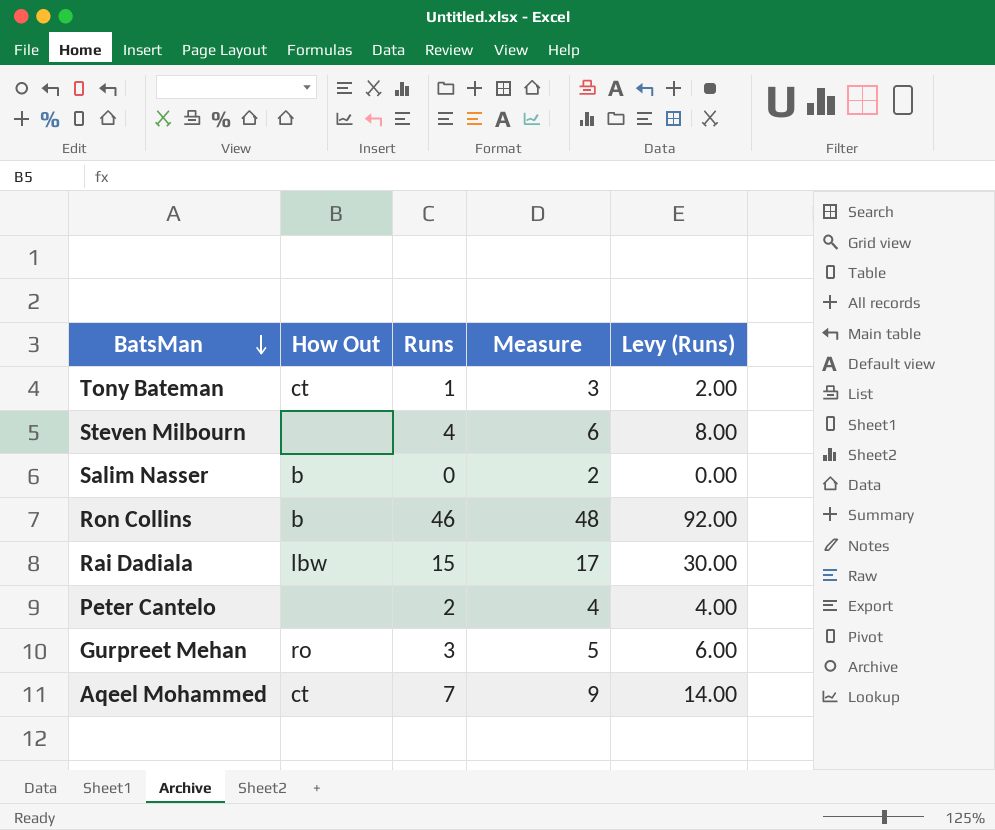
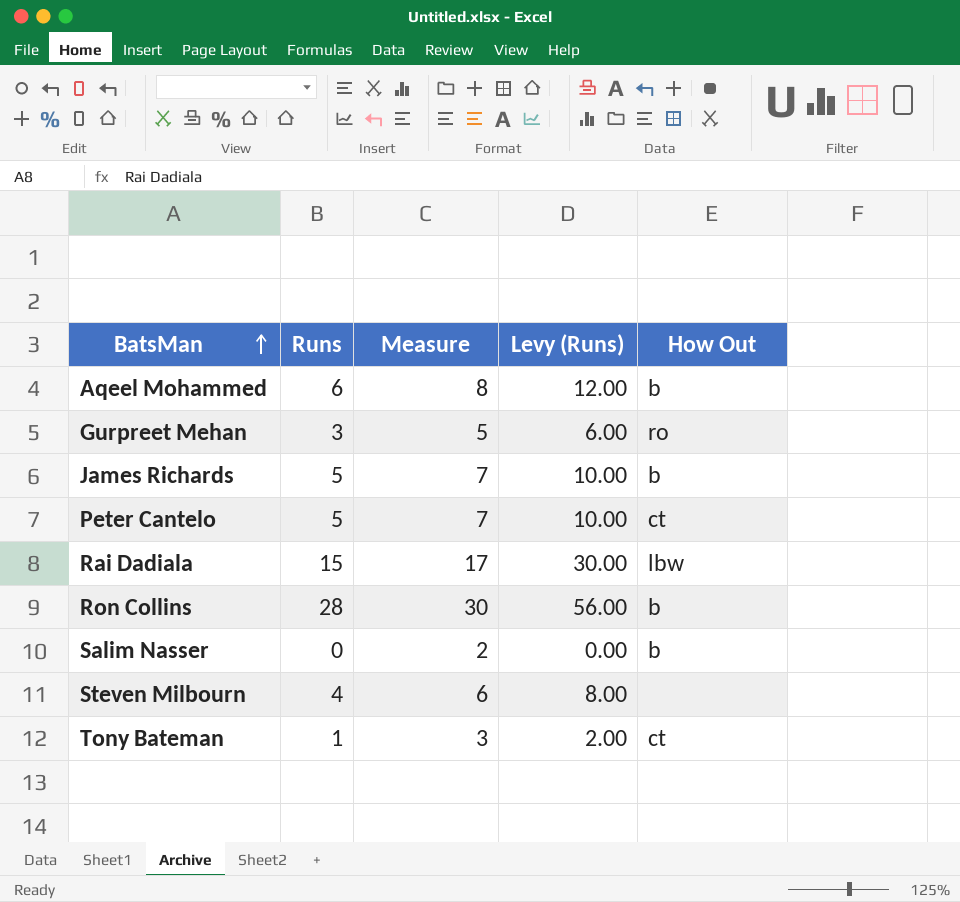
row order: BatsMan descending -> BatsMan ascending
column How Out | position: 2 -> 5
Aqeel Mohammed | Runs: 7 -> 6
Aqeel Mohammed | Measure: 9 -> 8
Aqeel Mohammed | Levy (Runs): 14.00 -> 12.00
Aqeel Mohammed | How Out: ct -> b
row James Richards: none -> 5 | 7 | 10.00 | b
Peter Cantelo | Runs: 2 -> 5
Peter Cantelo | Measure: 4 -> 7
Peter Cantelo | Levy (Runs): 4.00 -> 10.00
Peter Cantelo | How Out: none -> ct
Ron Collins | Runs: 46 -> 28
Ron Collins | Measure: 48 -> 30
Ron Collins | Levy (Runs): 92.00 -> 56.00

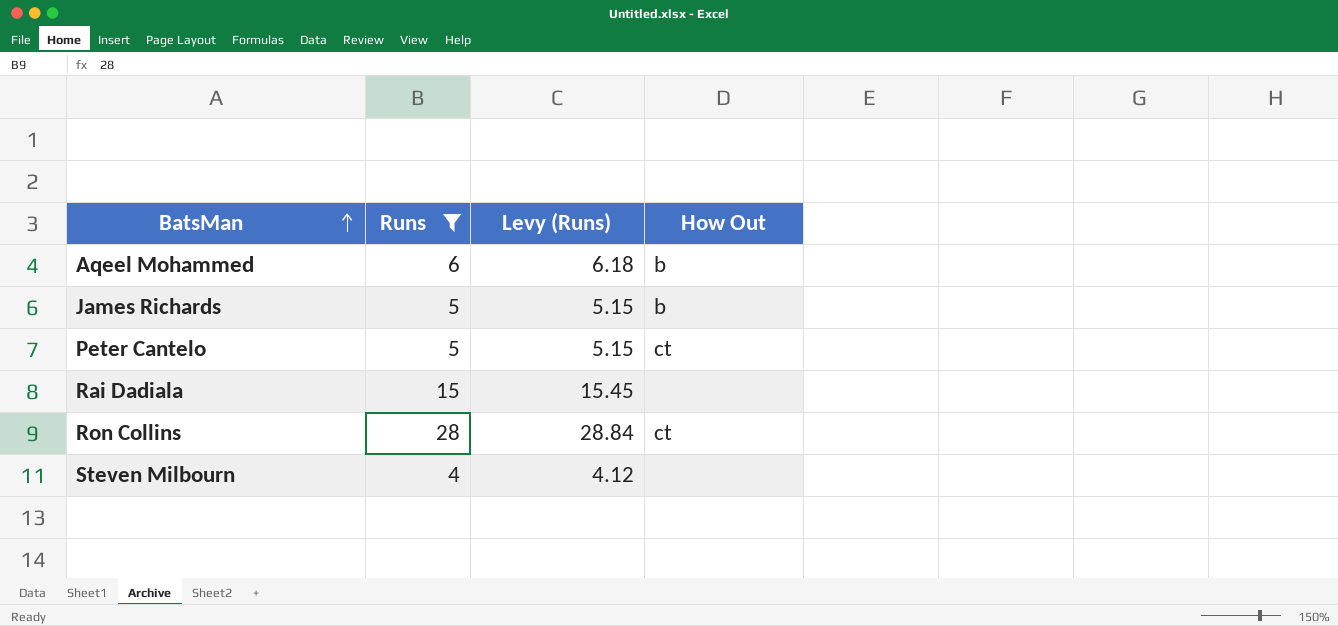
filter: none -> Runs >= 4
column Measure | formula: [Runs] + 2 -> none
column Levy (Runs) | formula: [Runs] * 2 -> [Runs] * 1.03
Rai Dadiala | How Out: lbw -> none
Ron Collins | How Out: b -> ct

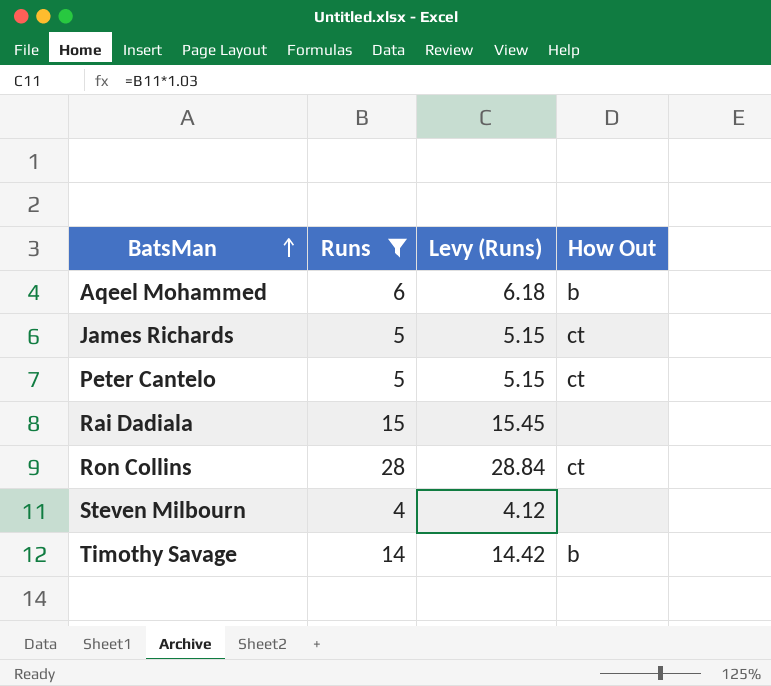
James Richards | How Out: b -> ct
row Timothy Savage: none -> 14 | 14.42 | b

